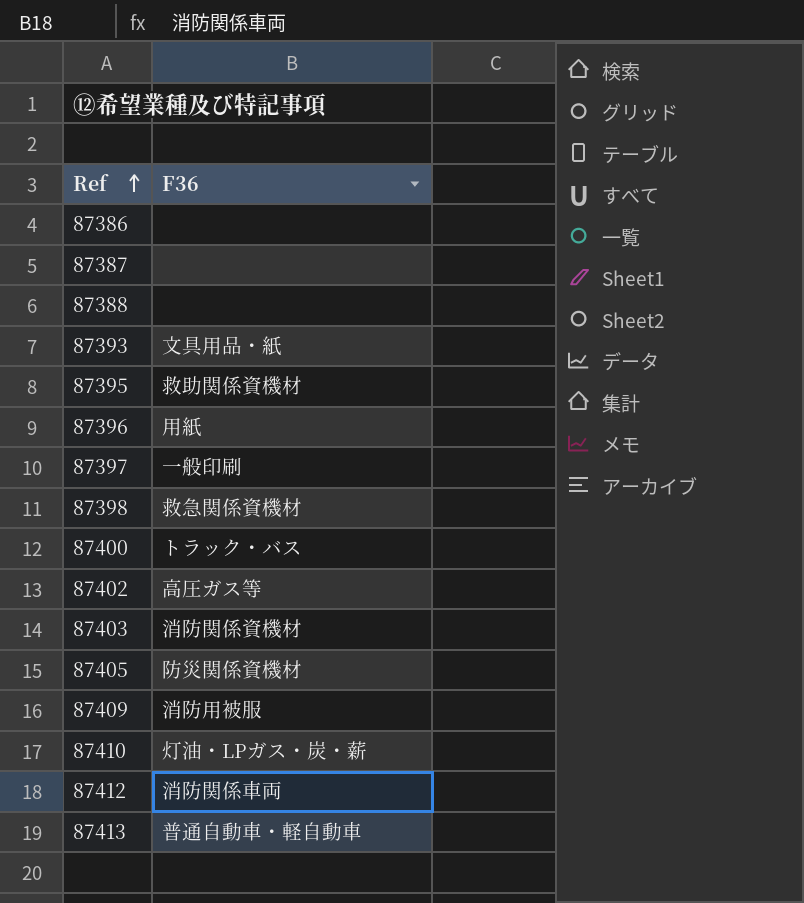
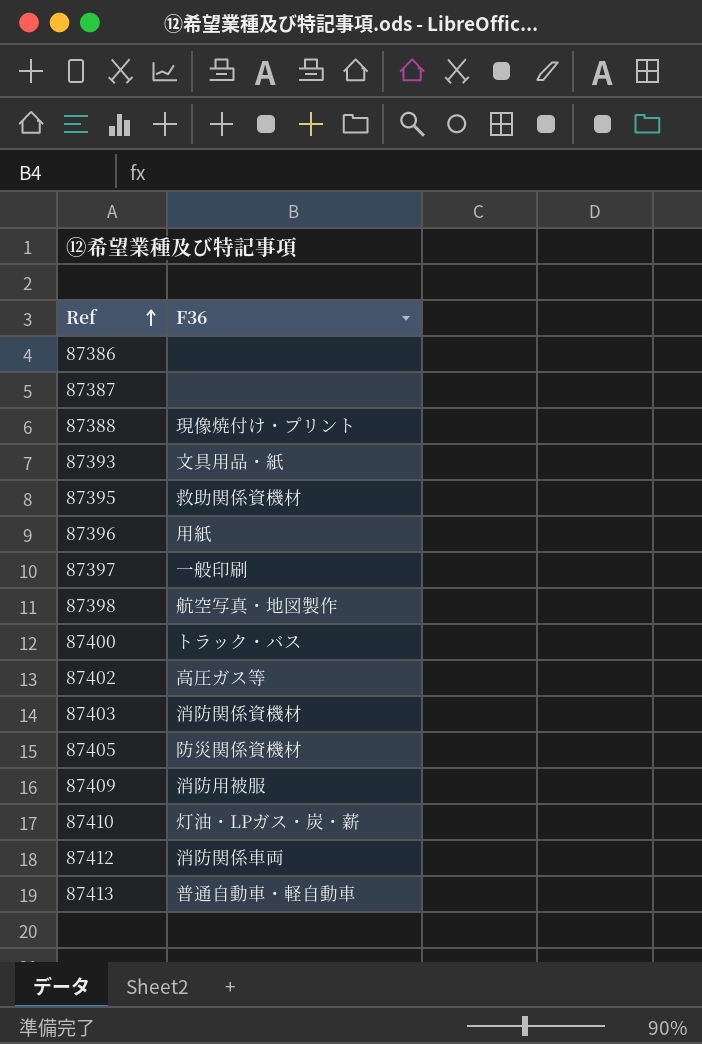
87388 | F36: none -> 現像焼付け・プリント
87398 | F36: 救急関係資機材 -> 航空写真・地図製作

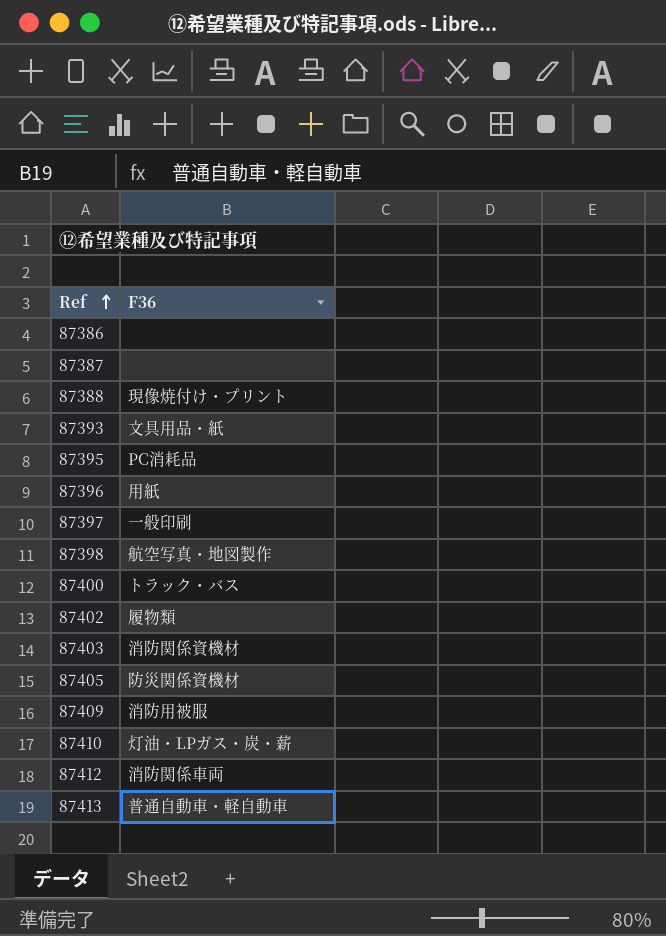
87395 | F36: 救助関係資機材 -> PC消耗品
87402 | F36: 高圧ガス等 -> 履物類

